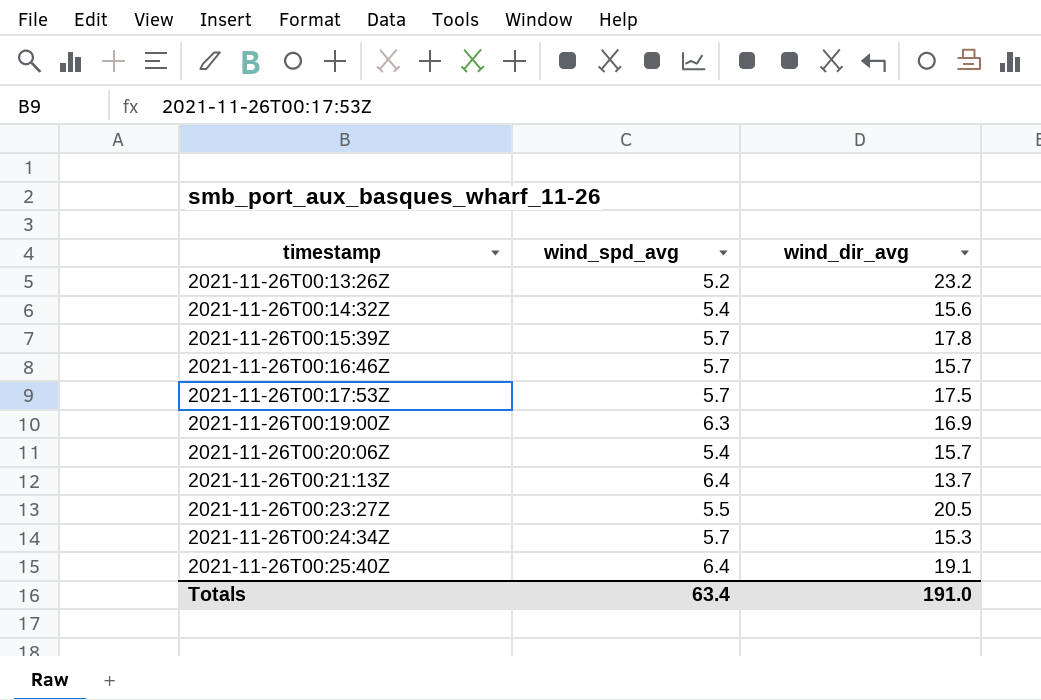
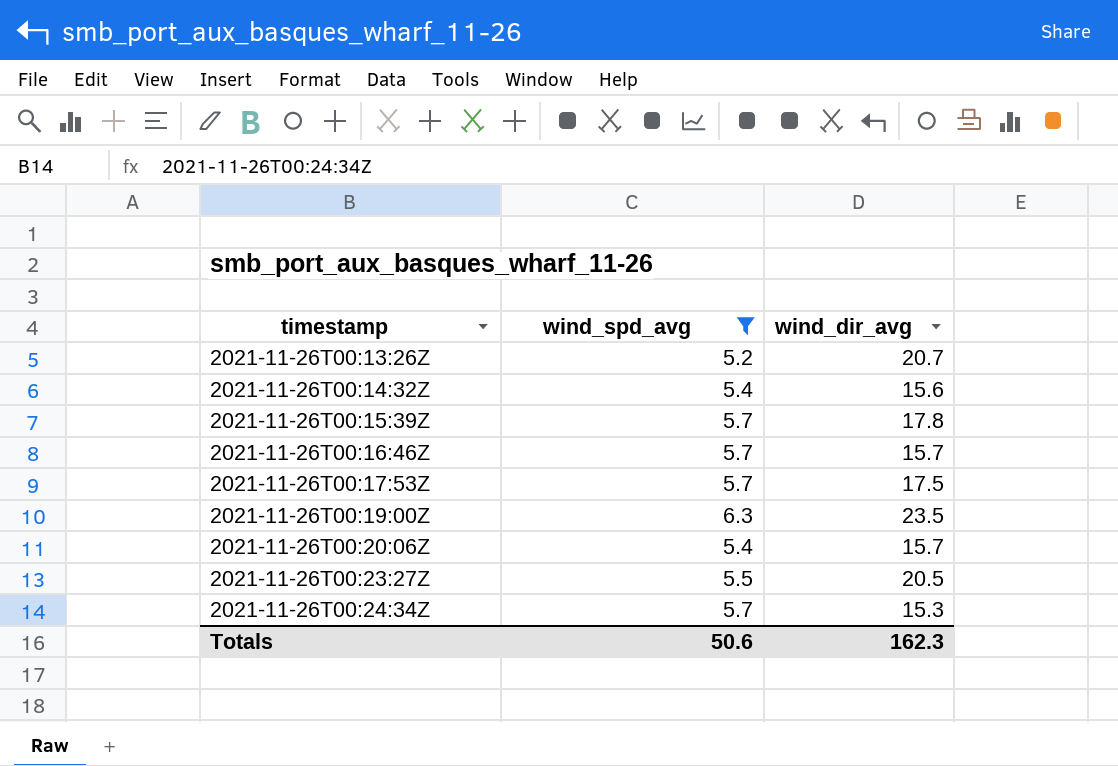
filter: none -> wind_spd_avg != 6.4
2021-11-26T00:13:26Z | wind_dir_avg: 23.2 -> 20.7
2021-11-26T00:19:00Z | wind_dir_avg: 16.9 -> 23.5
Totals | wind_spd_avg: 63.4 -> 50.6
Totals | wind_dir_avg: 191.0 -> 162.3

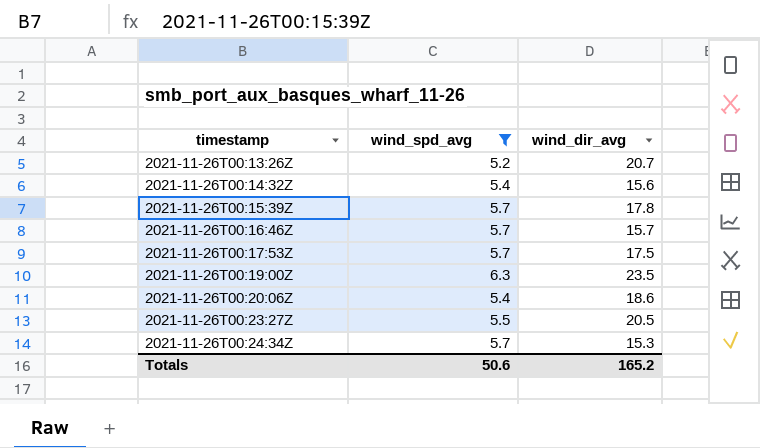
2021-11-26T00:20:06Z | wind_dir_avg: 15.7 -> 18.6
Totals | wind_dir_avg: 162.3 -> 165.2

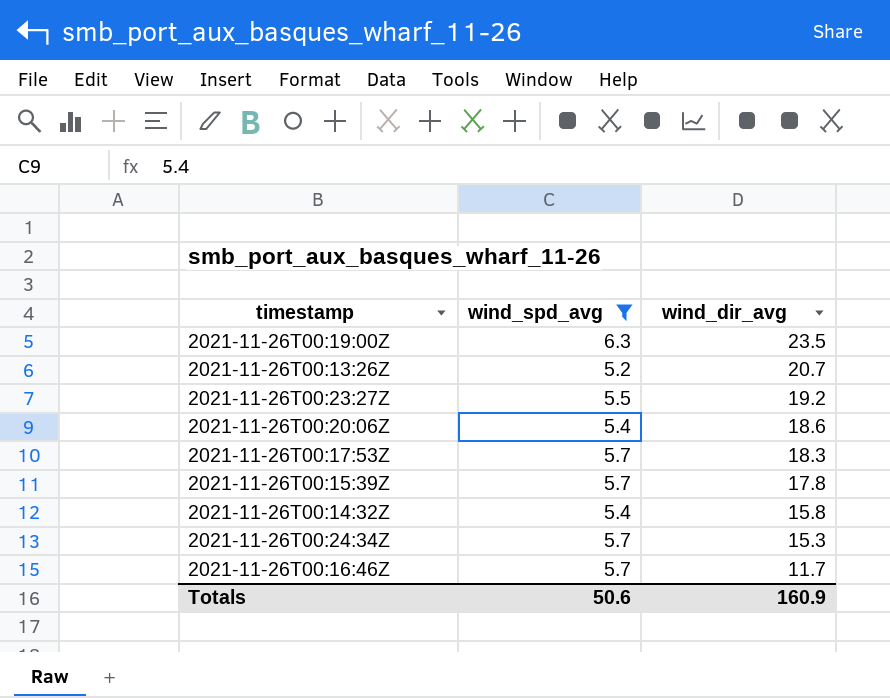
row order: timestamp ascending -> wind_dir_avg descending
2021-11-26T00:23:27Z | wind_dir_avg: 20.5 -> 19.2
2021-11-26T00:17:53Z | wind_dir_avg: 17.5 -> 18.3
2021-11-26T00:14:32Z | wind_dir_avg: 15.6 -> 15.8
2021-11-26T00:16:46Z | wind_dir_avg: 15.7 -> 11.7
Totals | wind_dir_avg: 165.2 -> 160.9

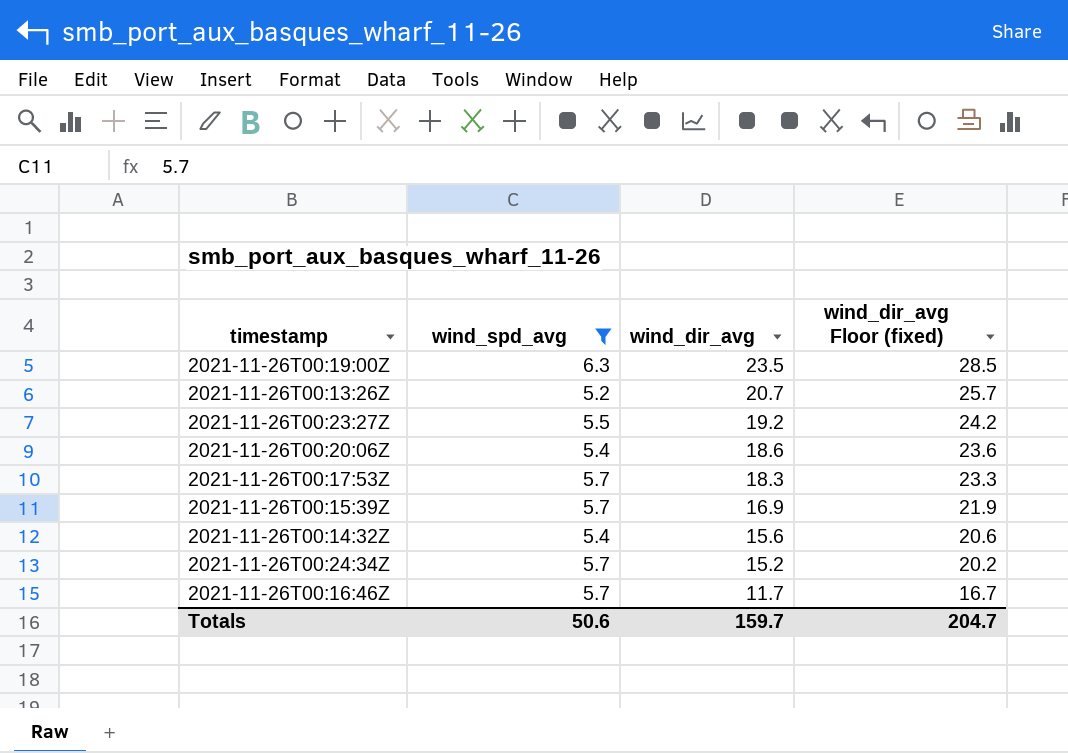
column wind_dir_avg Floor (fixed) | formula: none -> [wind_dir_avg] + 5
2021-11-26T00:15:39Z | wind_dir_avg: 17.8 -> 16.9
2021-11-26T00:14:32Z | wind_dir_avg: 15.8 -> 15.6
2021-11-26T00:24:34Z | wind_dir_avg: 15.3 -> 15.2
Totals | wind_dir_avg: 160.9 -> 159.7

